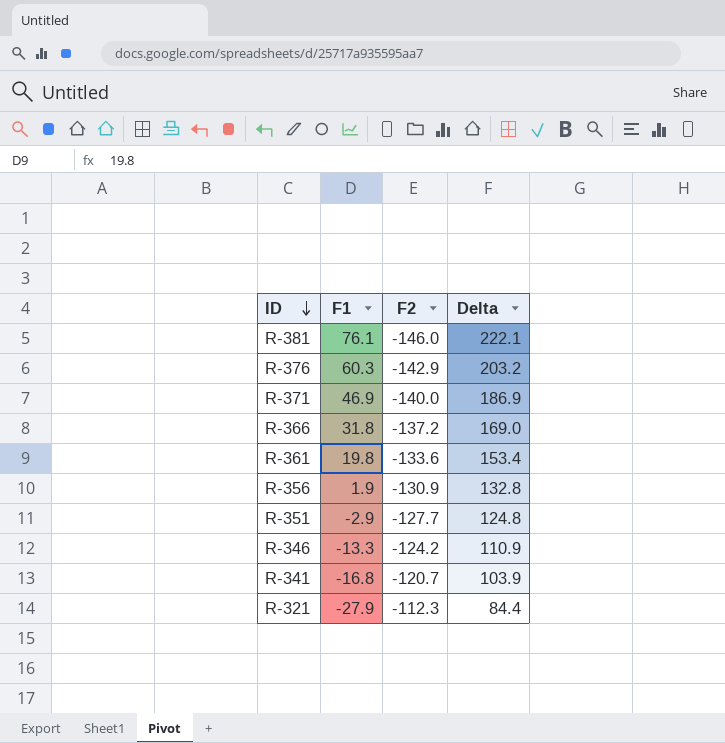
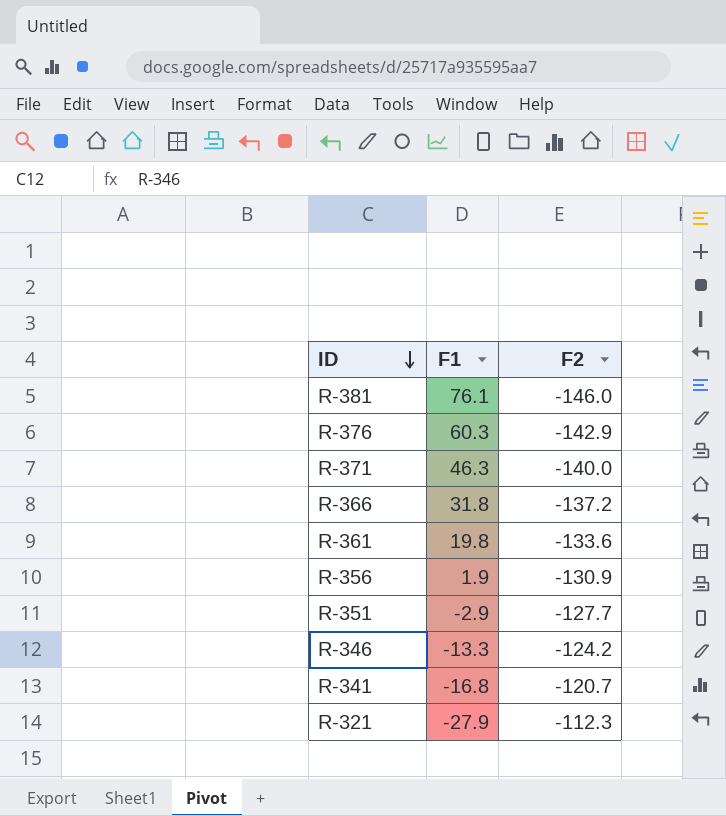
column Delta | formula: [F1] - [F2] -> none
R-371 | F1: 46.9 -> 46.3

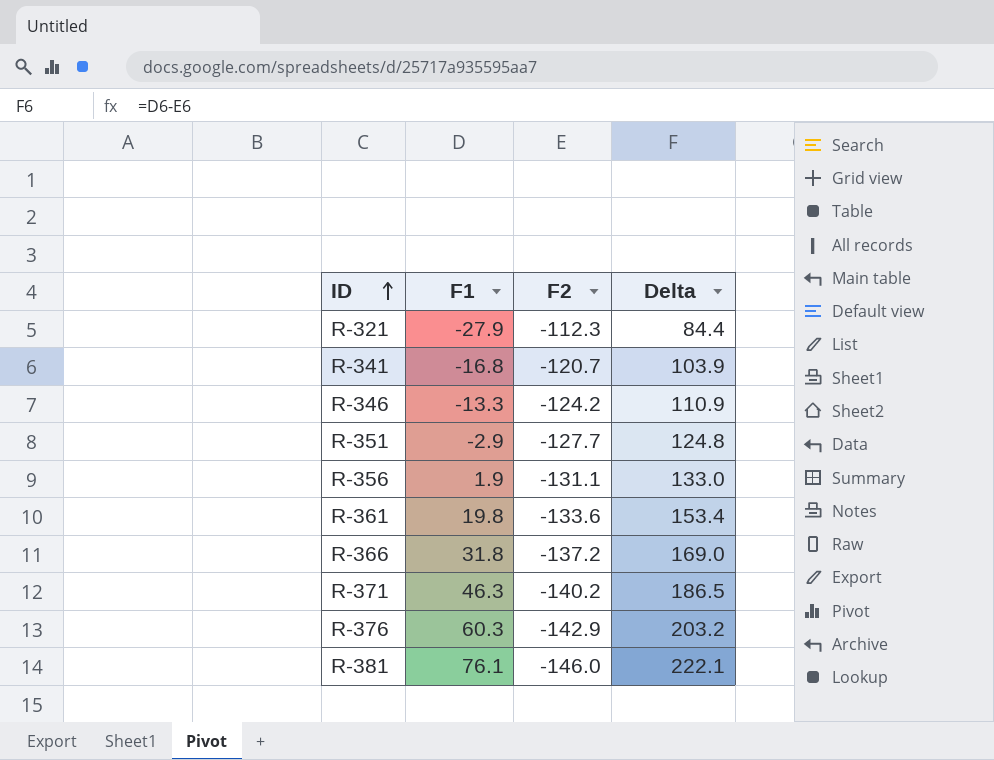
row order: ID descending -> ID ascending
column Delta | formula: none -> [F1] - [F2]
R-356 | F2: -130.9 -> -131.1
R-371 | F2: -140.0 -> -140.2

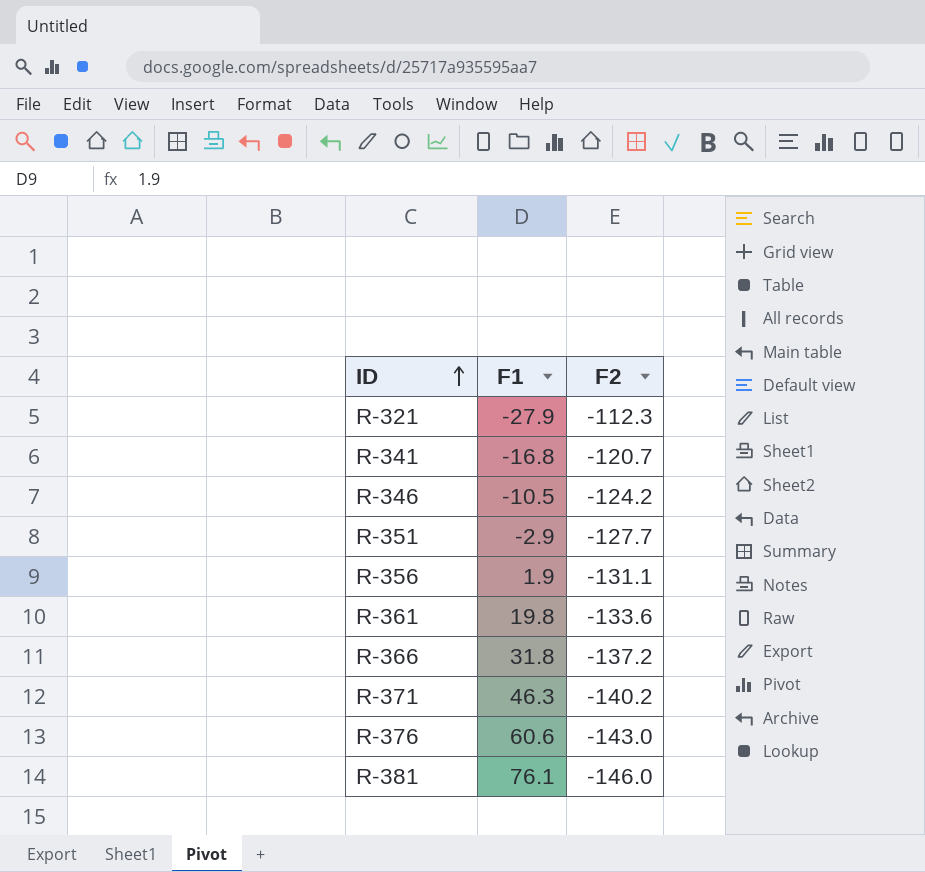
column Delta | formula: [F1] - [F2] -> none
R-346 | F1: -13.3 -> -10.5
R-376 | F1: 60.3 -> 60.6
R-376 | F2: -142.9 -> -143.0

